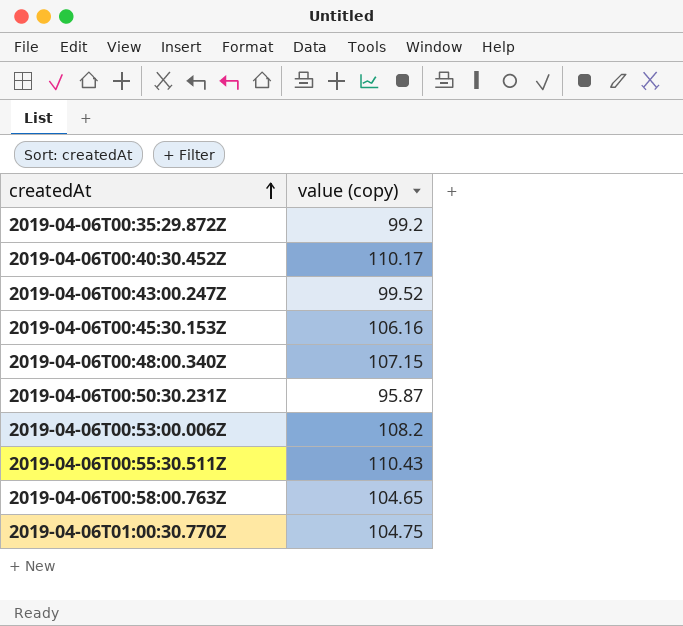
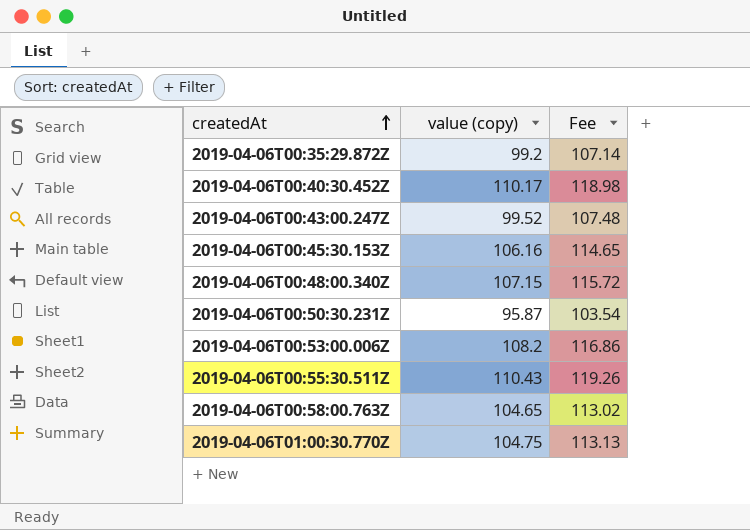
column Fee | formula: none -> [value (copy)] * 1.08

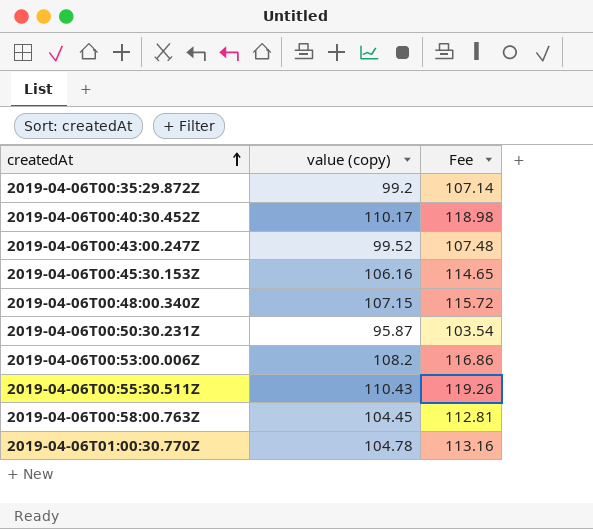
2019-04-06T00:58:00.763Z | value (copy): 104.65 -> 104.45
2019-04-06T00:58:00.763Z | Fee: 113.02 -> 112.81
2019-04-06T01:00:30.770Z | value (copy): 104.75 -> 104.78
2019-04-06T01:00:30.770Z | Fee: 113.13 -> 113.16

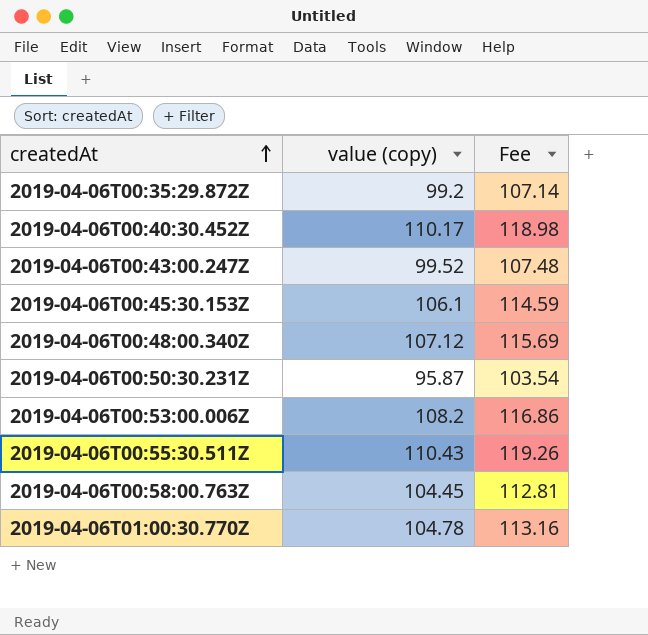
2019-04-06T00:45:30.153Z | value (copy): 106.16 -> 106.1
2019-04-06T00:45:30.153Z | Fee: 114.65 -> 114.59
2019-04-06T00:48:00.340Z | value (copy): 107.15 -> 107.12
2019-04-06T00:48:00.340Z | Fee: 115.72 -> 115.69

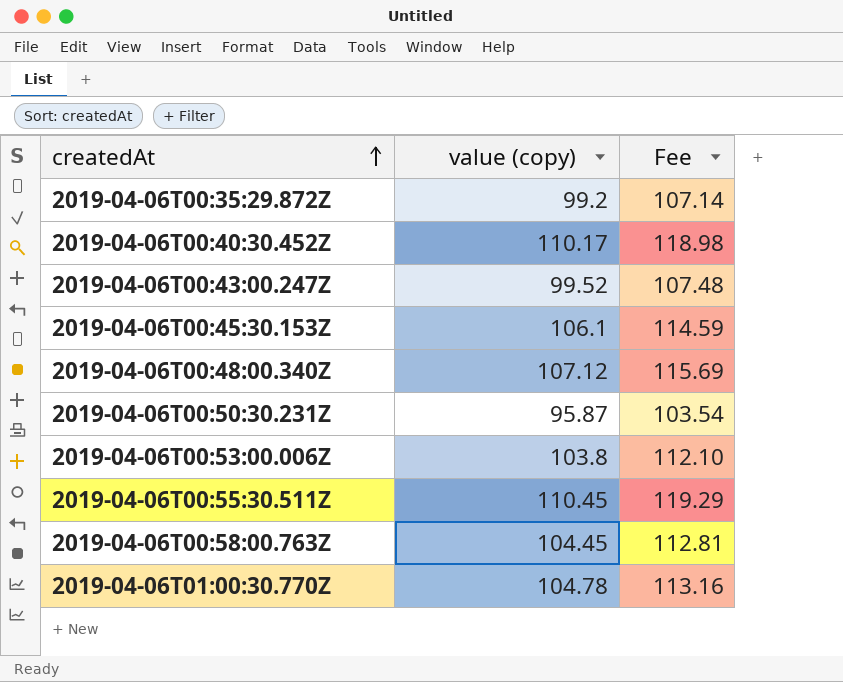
2019-04-06T00:53:00.006Z | value (copy): 108.2 -> 103.8
2019-04-06T00:53:00.006Z | Fee: 116.86 -> 112.10
2019-04-06T00:55:30.511Z | value (copy): 110.43 -> 110.45
2019-04-06T00:55:30.511Z | Fee: 119.26 -> 119.29

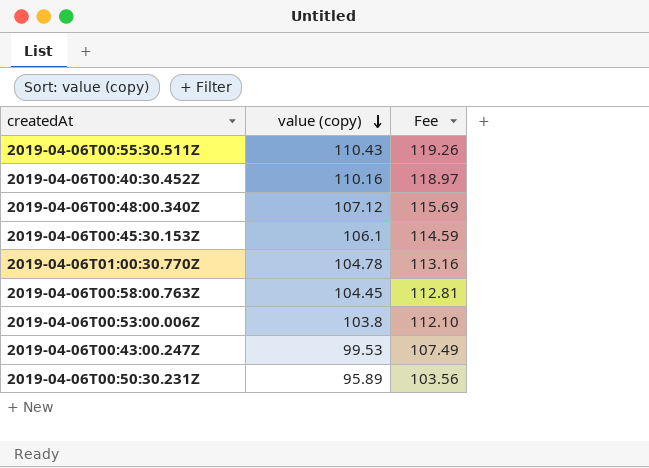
row order: createdAt ascending -> value (copy) descending
row 2019-04-06T00:35:29.872Z: 99.2 | 107.14 -> none
2019-04-06T00:55:30.511Z | value (copy): 110.45 -> 110.43
2019-04-06T00:55:30.511Z | Fee: 119.29 -> 119.26
2019-04-06T00:40:30.452Z | value (copy): 110.17 -> 110.16
2019-04-06T00:40:30.452Z | Fee: 118.98 -> 118.97
2019-04-06T00:43:00.247Z | value (copy): 99.52 -> 99.53
2019-04-06T00:43:00.247Z | Fee: 107.48 -> 107.49
2019-04-06T00:50:30.231Z | value (copy): 95.87 -> 95.89
2019-04-06T00:50:30.231Z | Fee: 103.54 -> 103.56

